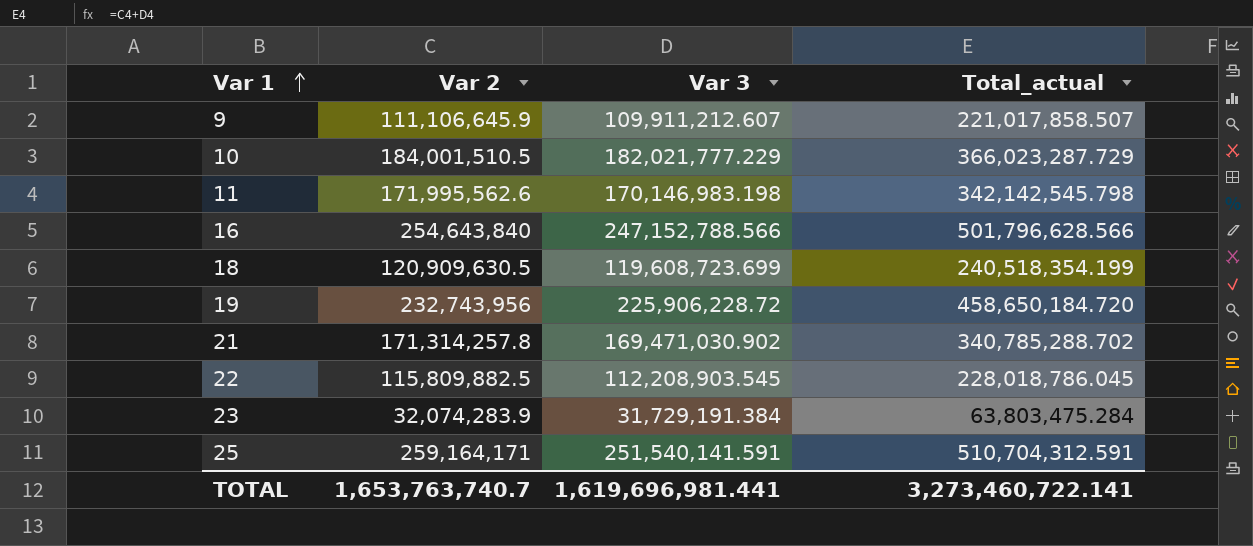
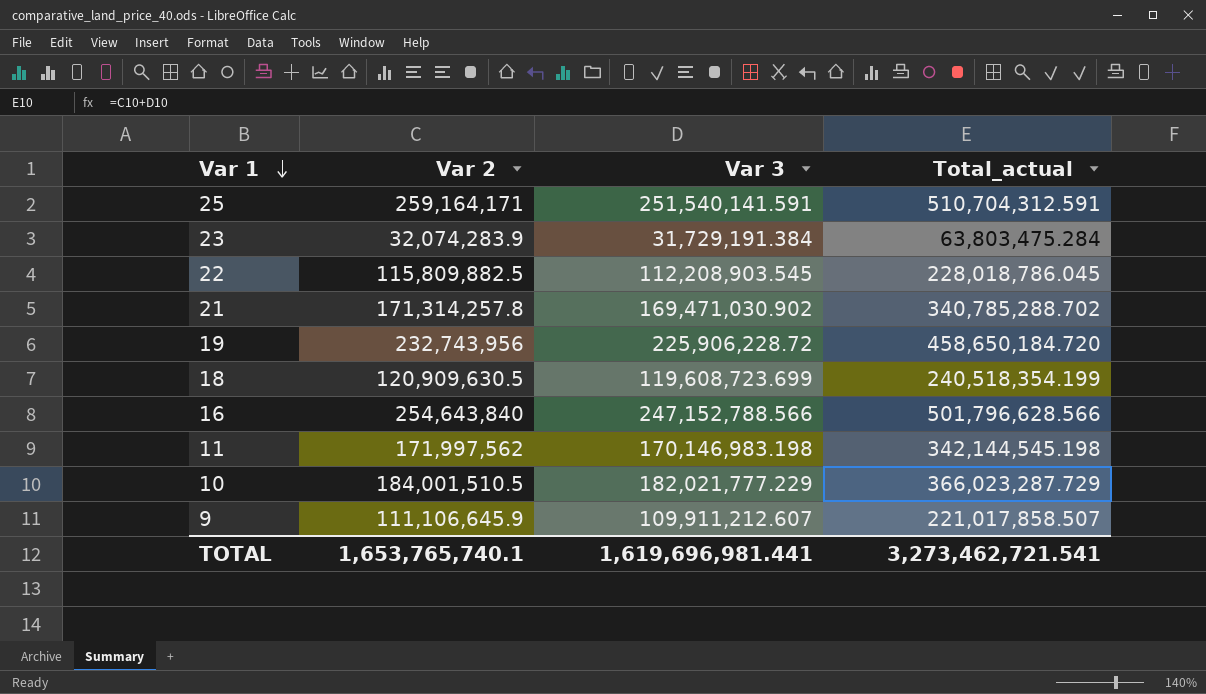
row order: Var 1 ascending -> Var 1 descending
11 | Var 2: 171,995,562.6 -> 171,997,562
11 | Total_actual: 342,142,545.798 -> 342,144,545.198
TOTAL | Var 2: 1,653,763,740.7 -> 1,653,765,740.1
TOTAL | Total_actual: 3,273,460,722.141 -> 3,273,462,721.541

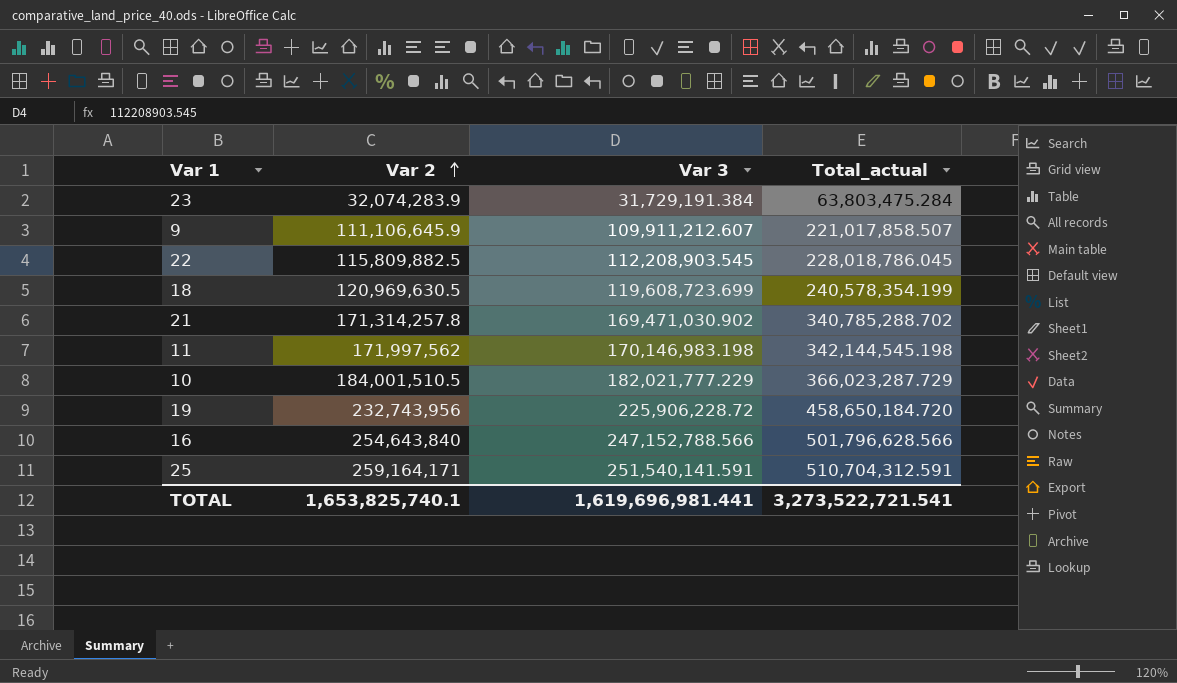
row order: Var 1 descending -> Var 2 ascending
18 | Var 2: 120,909,630.5 -> 120,969,630.5
18 | Total_actual: 240,518,354.199 -> 240,578,354.199
TOTAL | Var 2: 1,653,765,740.1 -> 1,653,825,740.1
TOTAL | Total_actual: 3,273,462,721.541 -> 3,273,522,721.541

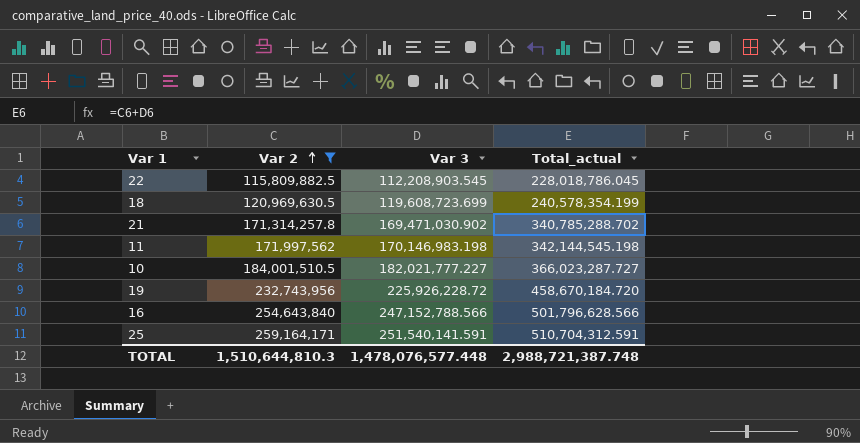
filter: none -> Var 2 >= 115,809,882.5
10 | Var 3: 182,021,777.229 -> 182,021,777.227
10 | Total_actual: 366,023,287.729 -> 366,023,287.727
19 | Var 3: 225,906,228.72 -> 225,926,228.72
19 | Total_actual: 458,650,184.720 -> 458,670,184.720
TOTAL | Var 2: 1,653,825,740.1 -> 1,510,644,810.3
TOTAL | Var 3: 1,619,696,981.441 -> 1,478,076,577.448
TOTAL | Total_actual: 3,273,522,721.541 -> 2,988,721,387.748

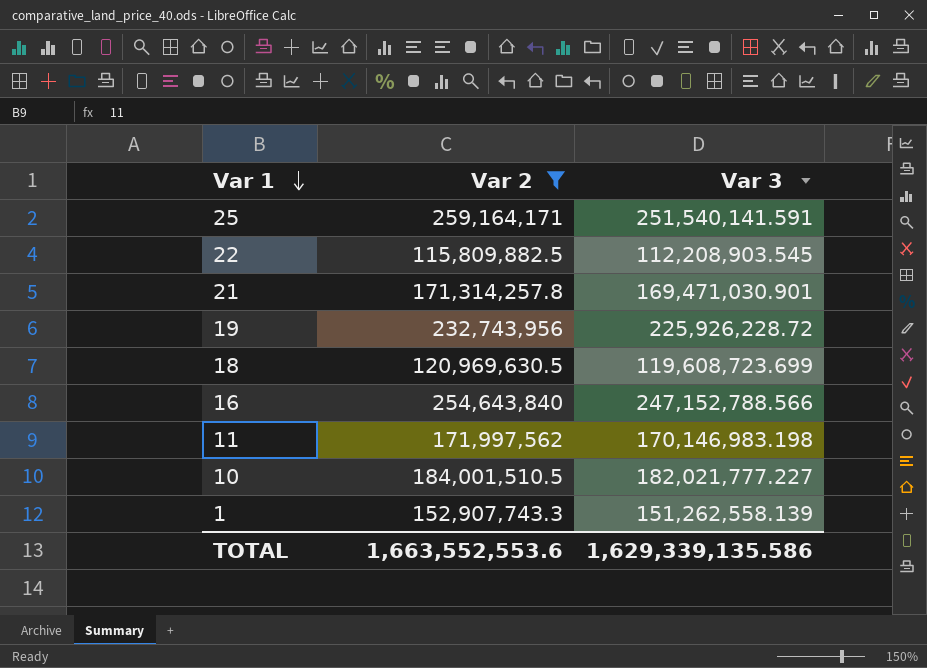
row order: Var 2 ascending -> Var 1 descending
column Total_actual | formula: [Var 2] + [Var 3] -> none
21 | Var 3: 169,471,030.902 -> 169,471,030.901
row 1: none -> 152,907,743.3 | 151,262,558.139
TOTAL | Var 2: 1,510,644,810.3 -> 1,663,552,553.6
TOTAL | Var 3: 1,478,076,577.448 -> 1,629,339,135.586

